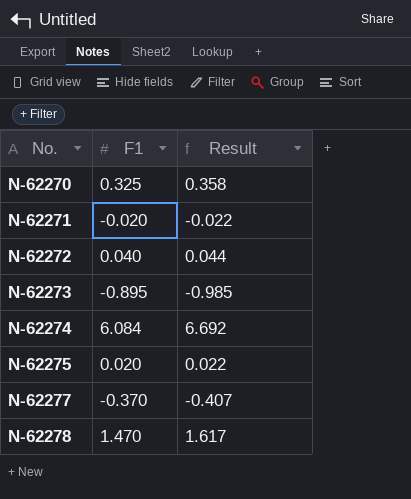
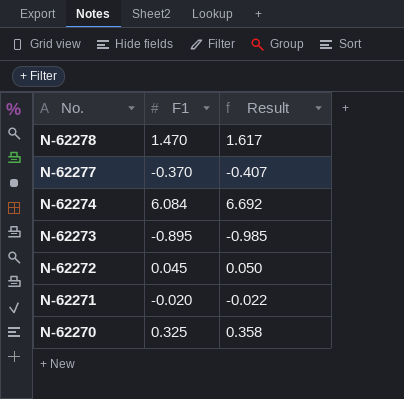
row order: No. ascending -> No. descending
row N-62275: 0.020 | 0.022 -> none
N-62272 | F1: 0.040 -> 0.045
N-62272 | Result: 0.044 -> 0.050

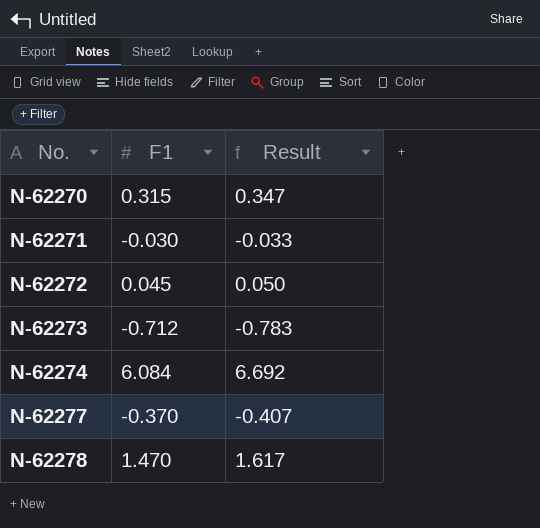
row order: No. descending -> No. ascending
N-62270 | F1: 0.325 -> 0.315
N-62270 | Result: 0.358 -> 0.347
N-62271 | F1: -0.020 -> -0.030
N-62271 | Result: -0.022 -> -0.033
N-62273 | F1: -0.895 -> -0.712
N-62273 | Result: -0.985 -> -0.783

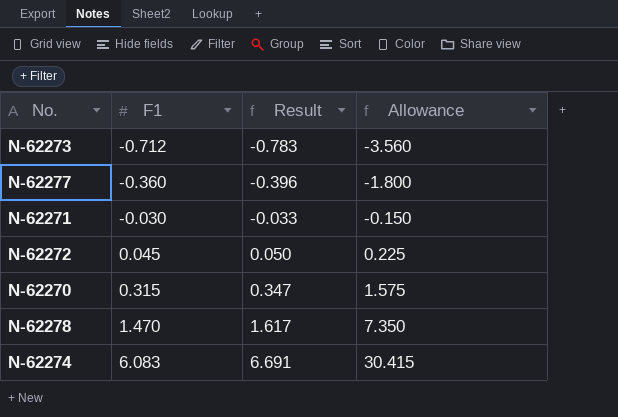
row order: No. ascending -> F1 ascending
column Allowance | formula: none -> [F1] * 5
N-62277 | F1: -0.370 -> -0.360
N-62277 | Result: -0.407 -> -0.396
N-62274 | F1: 6.084 -> 6.083
N-62274 | Result: 6.692 -> 6.691

